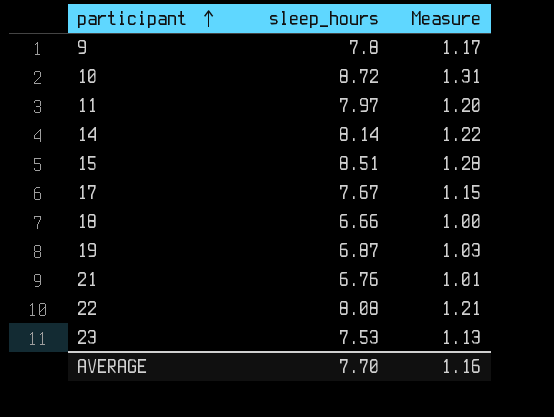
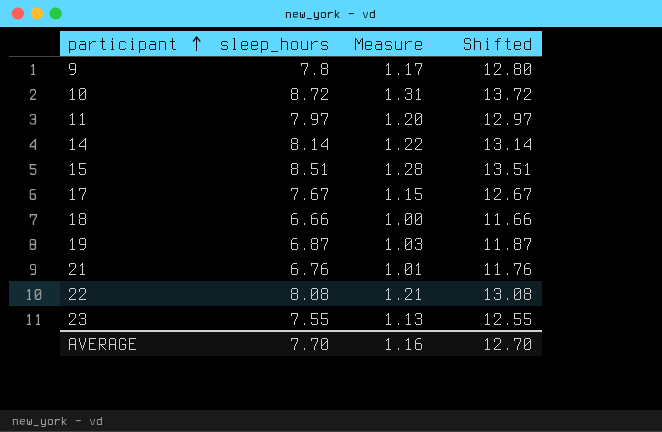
column Shifted | formula: none -> [sleep_hours] + 5
23 | sleep_hours: 7.53 -> 7.55

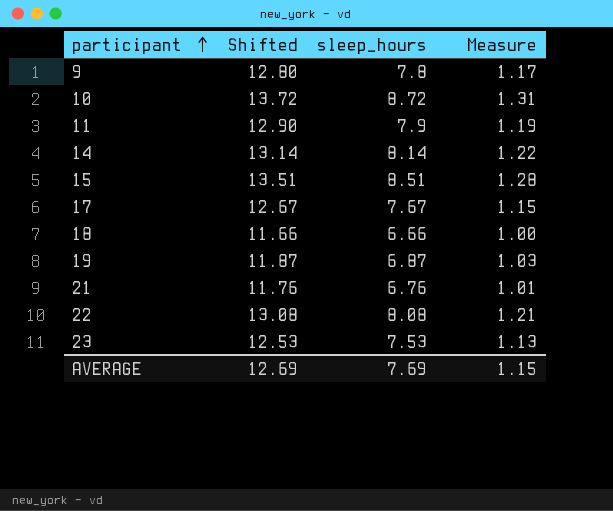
column Shifted | position: 4 -> 2
11 | Shifted: 12.97 -> 12.90
11 | sleep_hours: 7.97 -> 7.9
11 | Measure: 1.20 -> 1.19
23 | Shifted: 12.55 -> 12.53
23 | sleep_hours: 7.55 -> 7.53
AVERAGE | Shifted: 12.70 -> 12.69
AVERAGE | sleep_hours: 7.70 -> 7.69
AVERAGE | Measure: 1.16 -> 1.15

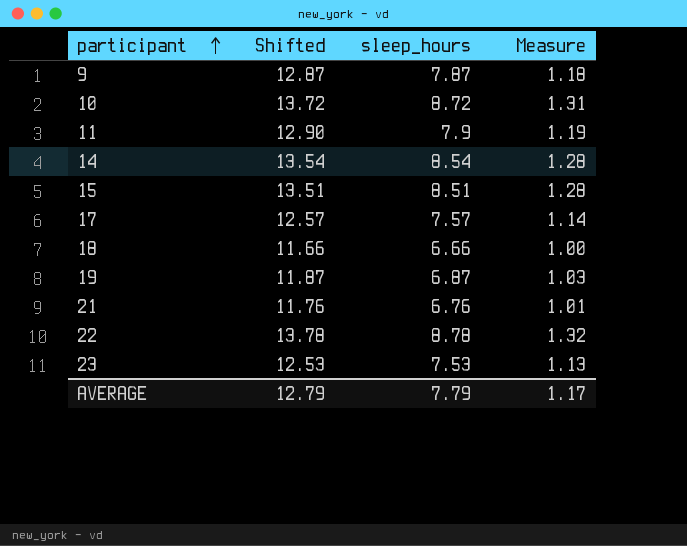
9 | Shifted: 12.80 -> 12.87
9 | sleep_hours: 7.8 -> 7.87
9 | Measure: 1.17 -> 1.18
14 | Shifted: 13.14 -> 13.54
14 | sleep_hours: 8.14 -> 8.54
14 | Measure: 1.22 -> 1.28
17 | Shifted: 12.67 -> 12.57
17 | sleep_hours: 7.67 -> 7.57
17 | Measure: 1.15 -> 1.14
22 | Shifted: 13.08 -> 13.78
22 | sleep_hours: 8.08 -> 8.78
22 | Measure: 1.21 -> 1.32
AVERAGE | Shifted: 12.69 -> 12.79
AVERAGE | sleep_hours: 7.69 -> 7.79
AVERAGE | Measure: 1.15 -> 1.17

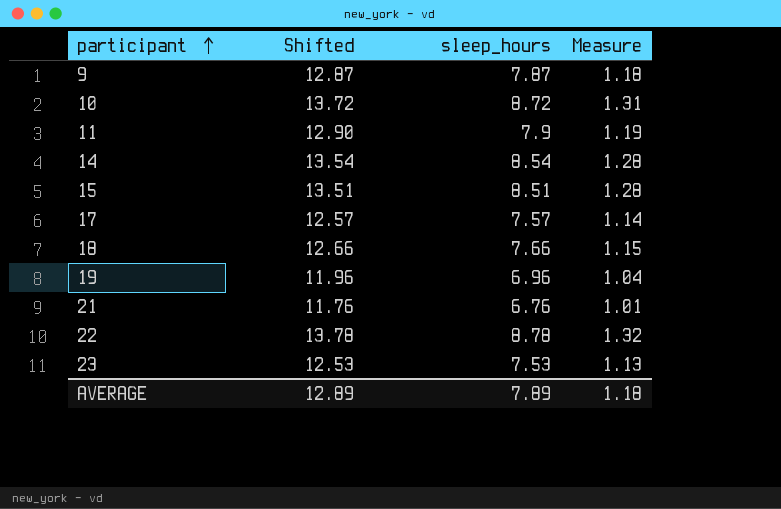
18 | Shifted: 11.66 -> 12.66
18 | sleep_hours: 6.66 -> 7.66
18 | Measure: 1.00 -> 1.15
19 | Shifted: 11.87 -> 11.96
19 | sleep_hours: 6.87 -> 6.96
19 | Measure: 1.03 -> 1.04
AVERAGE | Shifted: 12.79 -> 12.89
AVERAGE | sleep_hours: 7.79 -> 7.89
AVERAGE | Measure: 1.17 -> 1.18

